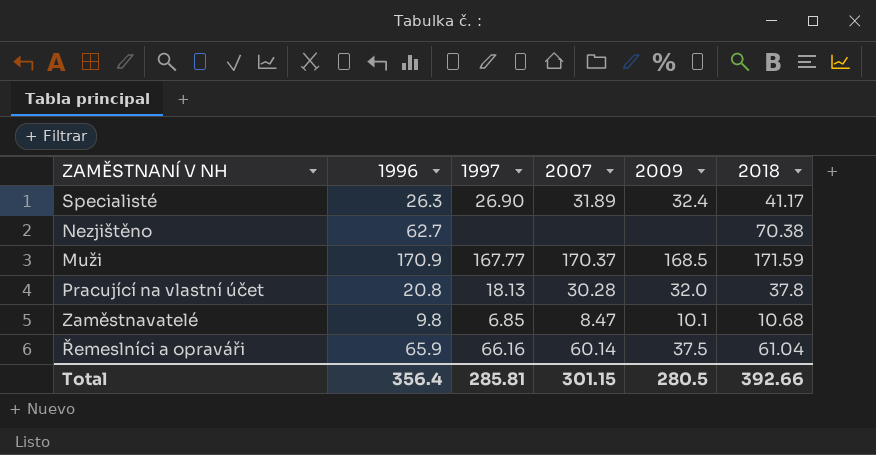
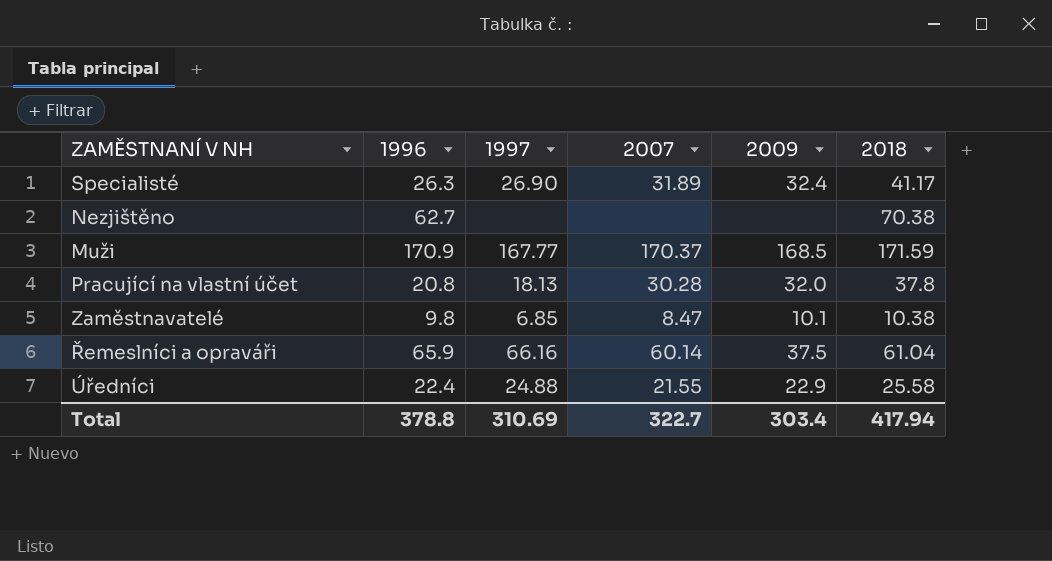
Zaměstnavatelé | 2018: 10.68 -> 10.38
row Úředníci: none -> 22.4 | 24.88 | 21.55 | 22.9 | 25.58
Total | 1996: 356.4 -> 378.8
Total | 1997: 285.81 -> 310.69
Total | 2007: 301.15 -> 322.7
Total | 2009: 280.5 -> 303.4
Total | 2018: 392.66 -> 417.94

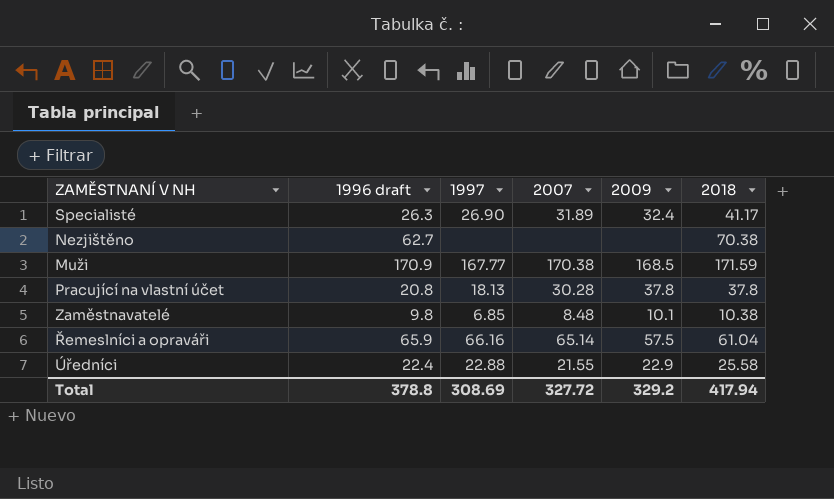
column name: 1996 -> 1996 draft
Muži | 2007: 170.37 -> 170.38
Pracující na vlastní účet | 2009: 32.0 -> 37.8
Zaměstnavatelé | 2007: 8.47 -> 8.48
Řemeslníci a opraváři | 2007: 60.14 -> 65.14
Řemeslníci a opraváři | 2009: 37.5 -> 57.5
Úředníci | 1997: 24.88 -> 22.88
Total | 1997: 310.69 -> 308.69
Total | 2007: 322.7 -> 327.72
Total | 2009: 303.4 -> 329.2

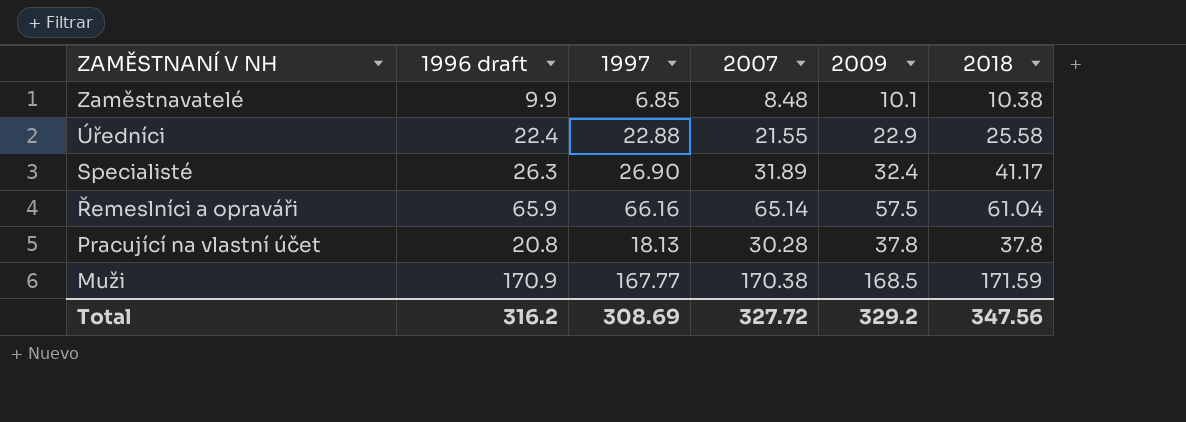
row order: none -> ZAMĚSTNANÍ V NH descending
row Nezjištěno: 62.7 | none | none | none | 70.38 -> none
Zaměstnavatelé | 1996 draft: 9.8 -> 9.9
Total | 1996 draft: 378.8 -> 316.2
Total | 2018: 417.94 -> 347.56

